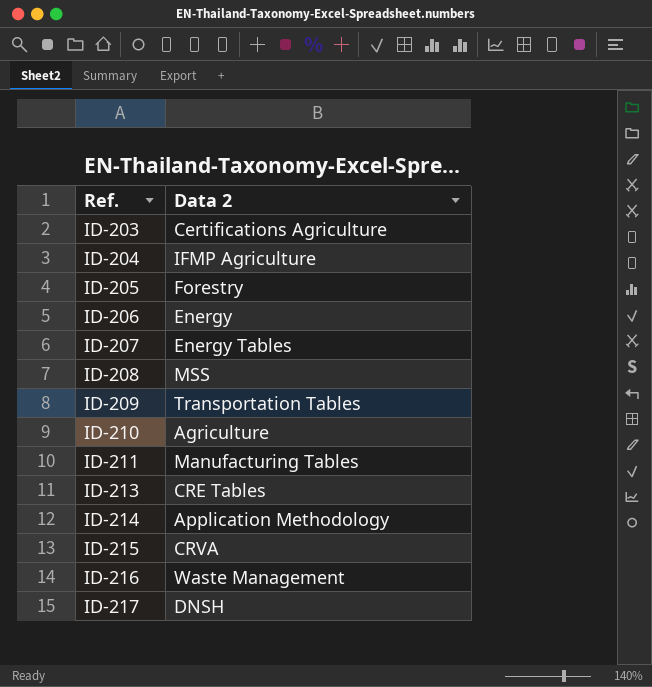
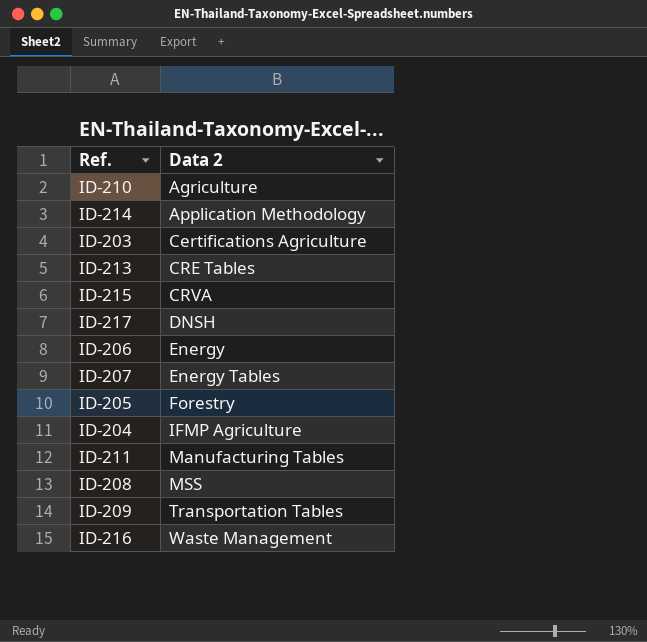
row order: Ref. ascending -> Data 2 ascending

